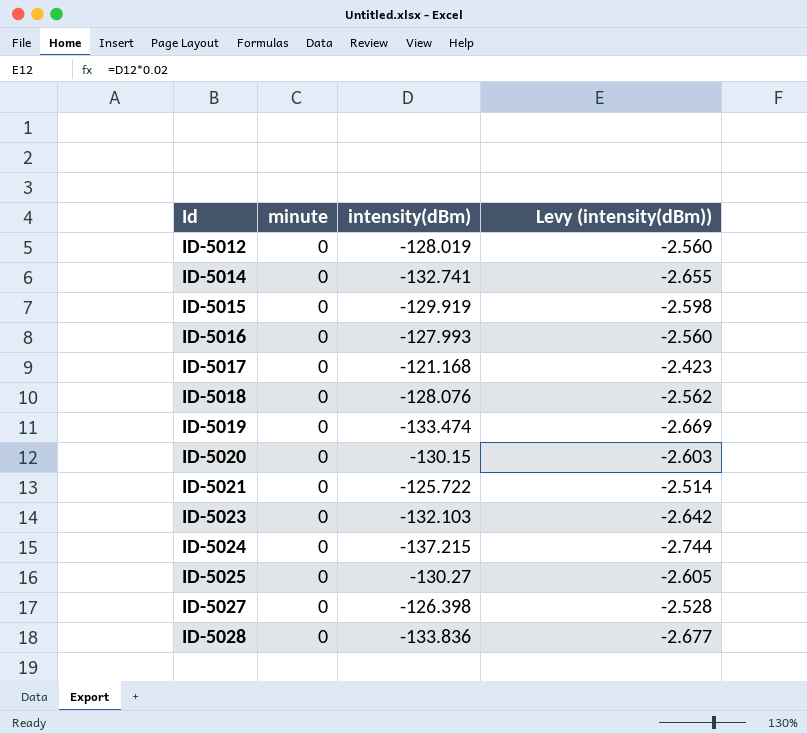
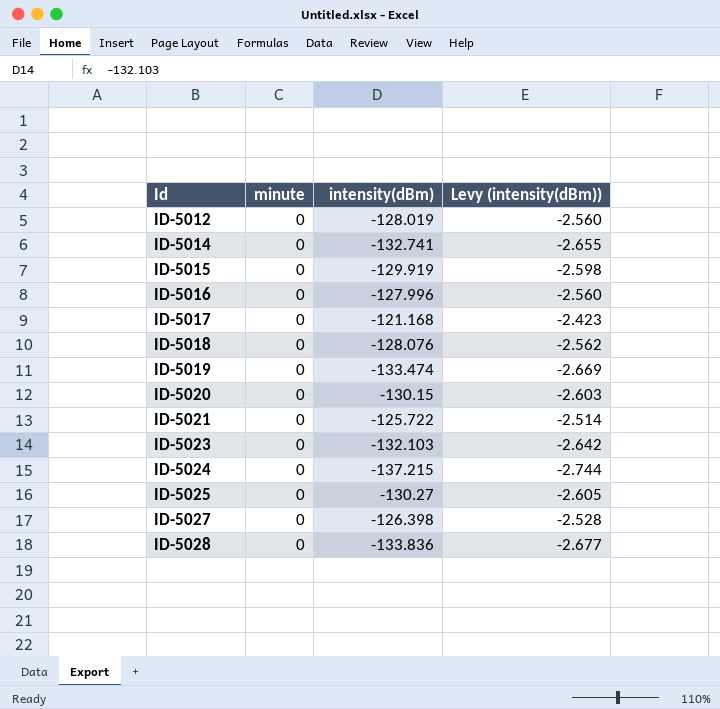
ID-5016 | intensity(dBm): -127.993 -> -127.996

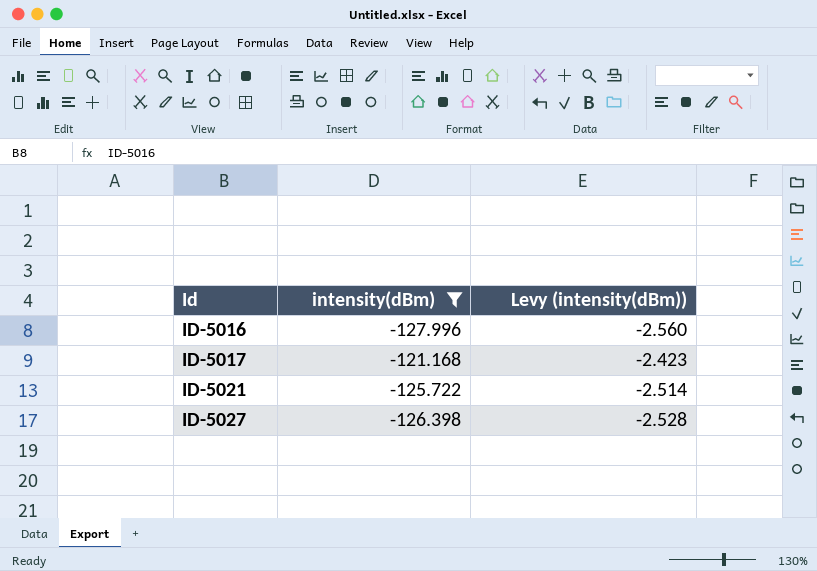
filter: none -> intensity(dBm) >= -127.996
column minute | position: 2 -> none

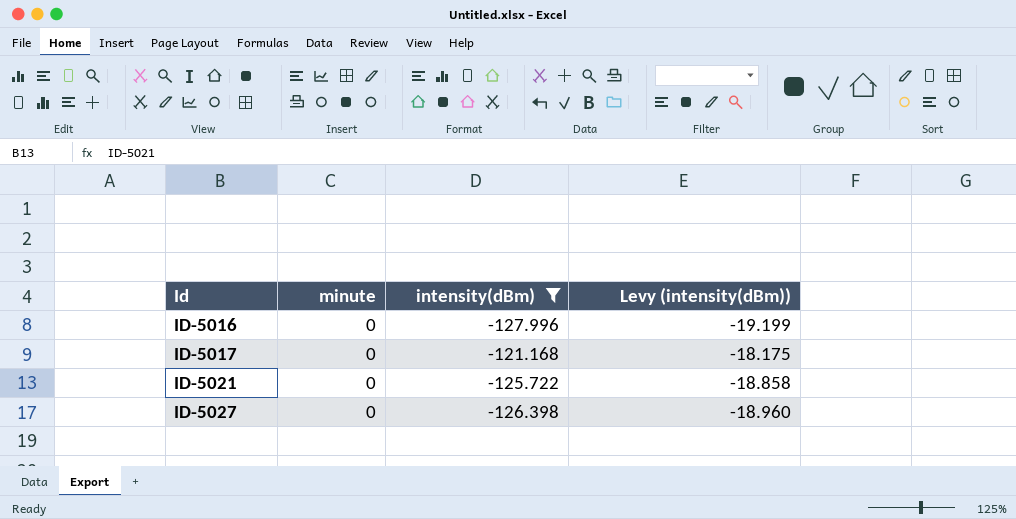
column minute | position: none -> 2
column Levy (intensity(dBm)) | formula: [intensity(dBm)] * 0.02 -> [intensity(dBm)] * 0.15

